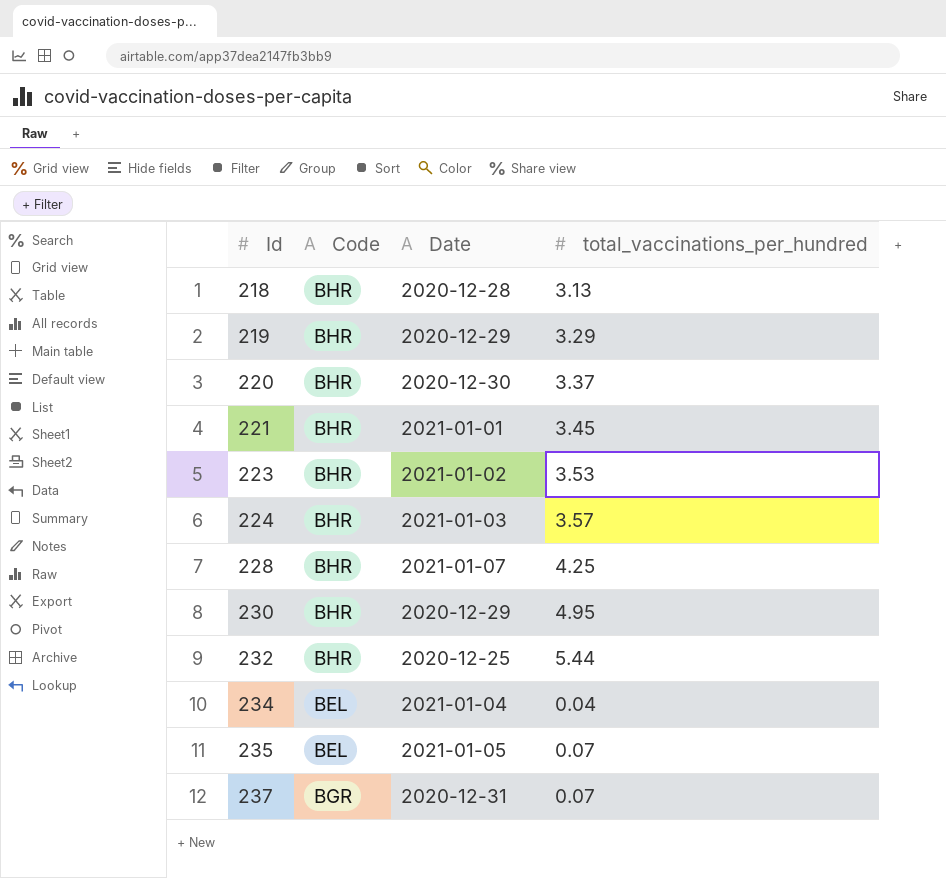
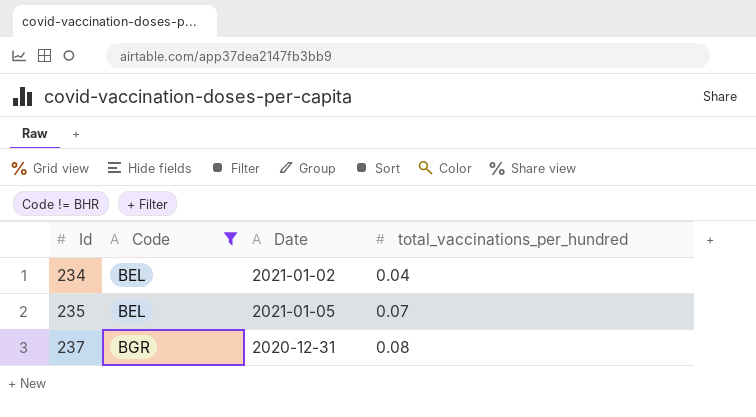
filter: none -> Code != BHR
234 | Date: 2021-01-04 -> 2021-01-02
237 | total_vaccinations_per_hundred: 0.07 -> 0.08

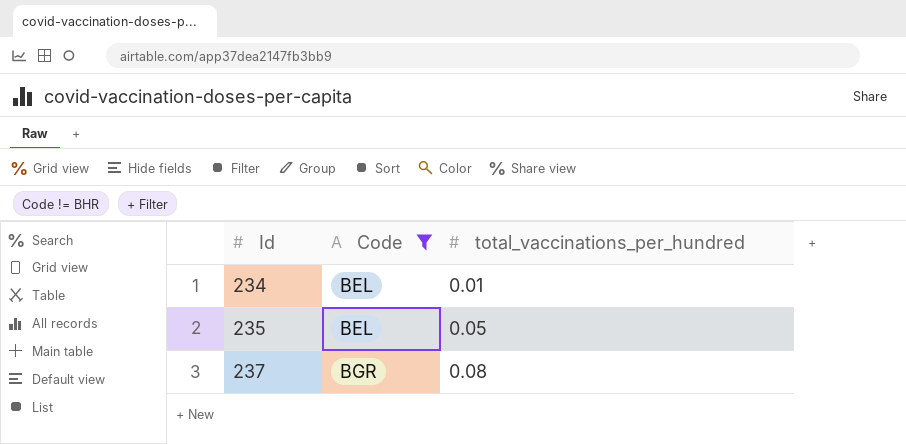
column Date | position: 3 -> none
234 | total_vaccinations_per_hundred: 0.04 -> 0.01
235 | total_vaccinations_per_hundred: 0.07 -> 0.05

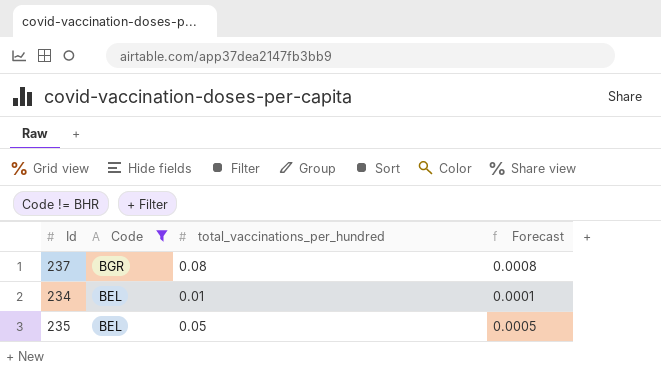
row order: Id ascending -> Code descending
column Forecast | formula: none -> [total_vaccinations_per_hundred] * 0.01

